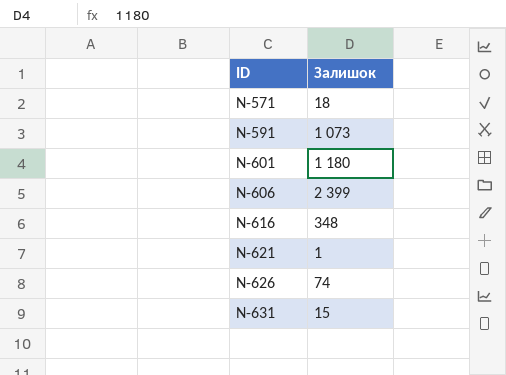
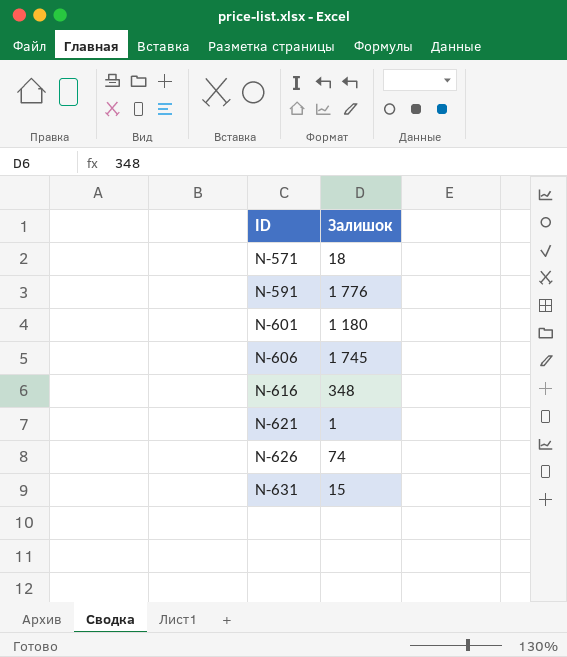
N-591 | Залишок: 1 073 -> 1 776
N-606 | Залишок: 2 399 -> 1 745

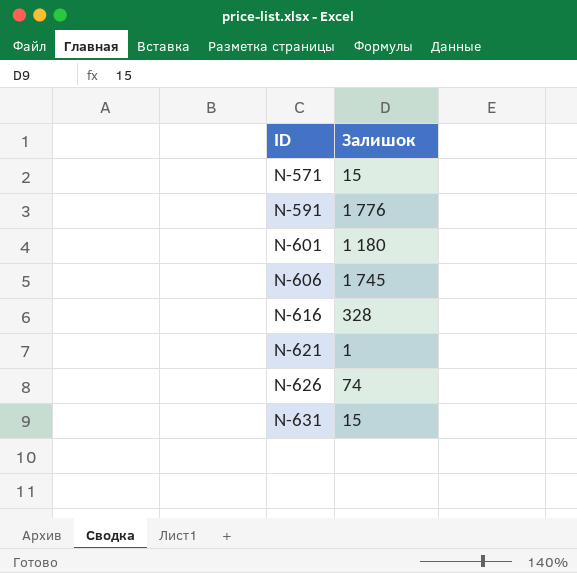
N-571 | Залишок: 18 -> 15
N-616 | Залишок: 348 -> 328

